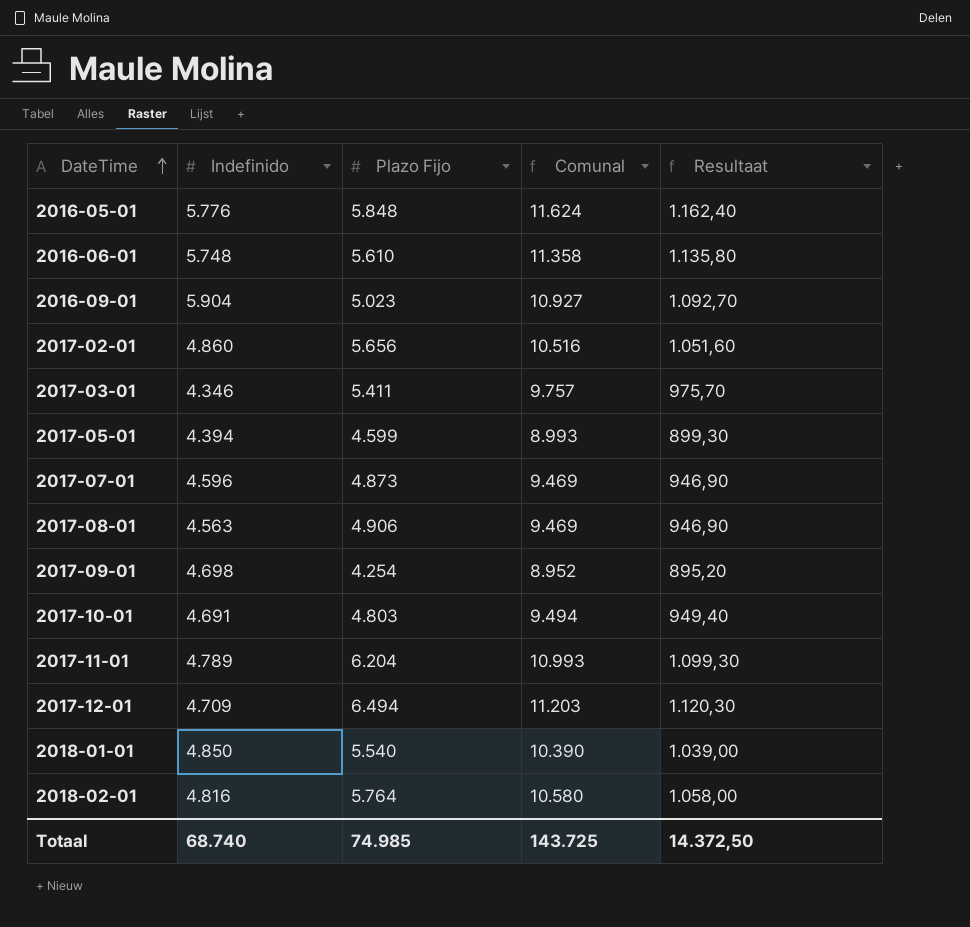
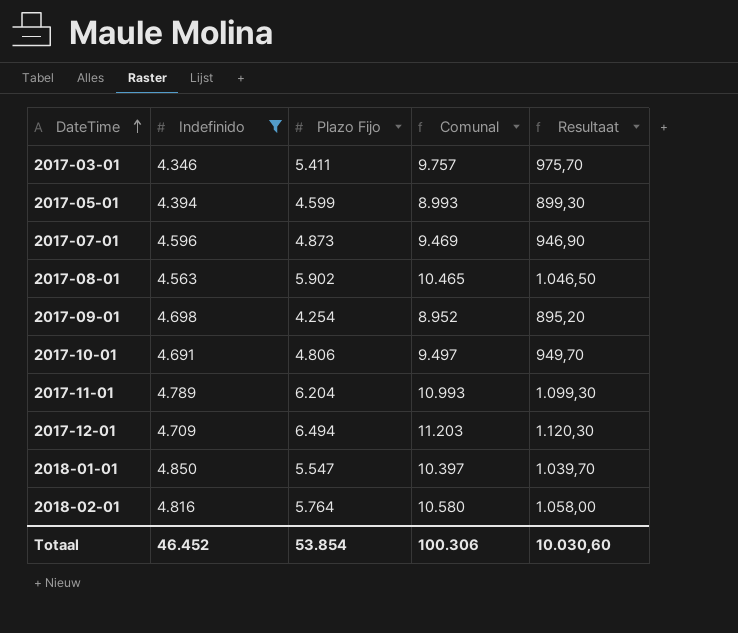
filter: none -> Indefinido <= 4.850
2017-08-01 | Plazo Fijo: 4.906 -> 5.902
2017-08-01 | Comunal: 9.469 -> 10.465
2017-08-01 | Resultaat: 946,90 -> 1.046,50
2017-10-01 | Plazo Fijo: 4.803 -> 4.806
2017-10-01 | Comunal: 9.494 -> 9.497
2017-10-01 | Resultaat: 949,40 -> 949,70
2018-01-01 | Plazo Fijo: 5.540 -> 5.547
2018-01-01 | Comunal: 10.390 -> 10.397
2018-01-01 | Resultaat: 1.039,00 -> 1.039,70
Totaal | Indefinido: 68.740 -> 46.452
Totaal | Plazo Fijo: 74.985 -> 53.854
Totaal | Comunal: 143.725 -> 100.306
Totaal | Resultaat: 14.372,50 -> 10.030,60

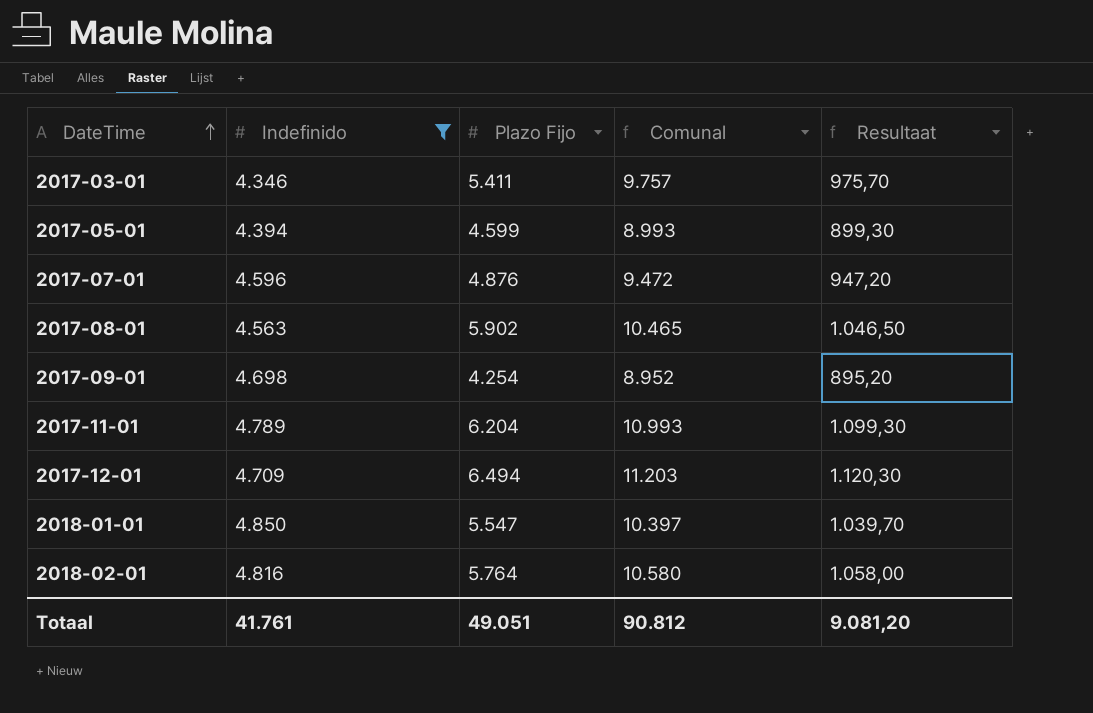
row 2017-10-01: 4.691 | 4.806 | 9.497 | 949,70 -> none
2017-07-01 | Plazo Fijo: 4.873 -> 4.876
2017-07-01 | Comunal: 9.469 -> 9.472
2017-07-01 | Resultaat: 946,90 -> 947,20
Totaal | Indefinido: 46.452 -> 41.761
Totaal | Plazo Fijo: 53.854 -> 49.051
Totaal | Comunal: 100.306 -> 90.812
Totaal | Resultaat: 10.030,60 -> 9.081,20

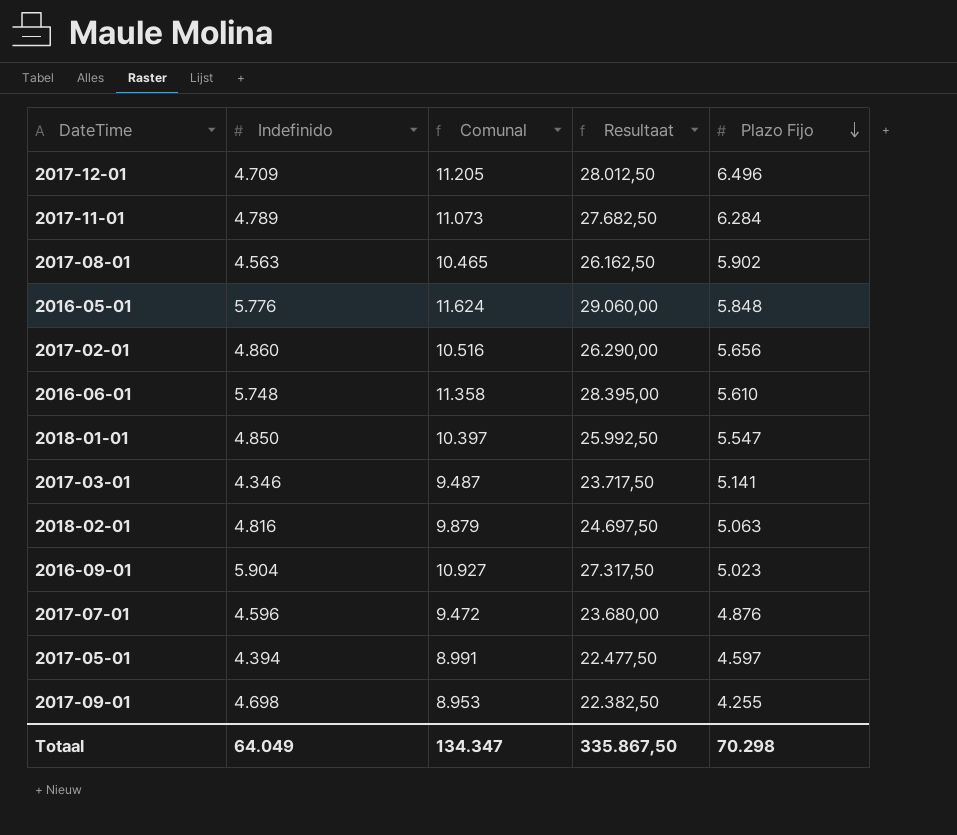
filter: Indefinido <= 4.850 -> none
row order: DateTime ascending -> Plazo Fijo descending
column Resultaat | formula: [Comunal] * 0,1 -> [Comunal] * 2,5
column Plazo Fijo | position: 3 -> 5
2017-12-01 | Comunal: 11.203 -> 11.205
2017-12-01 | Plazo Fijo: 6.494 -> 6.496
2017-11-01 | Comunal: 10.993 -> 11.073
2017-11-01 | Plazo Fijo: 6.204 -> 6.284
2017-03-01 | Comunal: 9.757 -> 9.487
2017-03-01 | Plazo Fijo: 5.411 -> 5.141
2018-02-01 | Comunal: 10.580 -> 9.879
2018-02-01 | Plazo Fijo: 5.764 -> 5.063
2017-05-01 | Comunal: 8.993 -> 8.991
2017-05-01 | Plazo Fijo: 4.599 -> 4.597
2017-09-01 | Comunal: 8.952 -> 8.953
2017-09-01 | Plazo Fijo: 4.254 -> 4.255
Totaal | Indefinido: 41.761 -> 64.049
Totaal | Comunal: 90.812 -> 134.347
Totaal | Resultaat: 9.081,20 -> 335.867,50
Totaal | Plazo Fijo: 49.051 -> 70.298

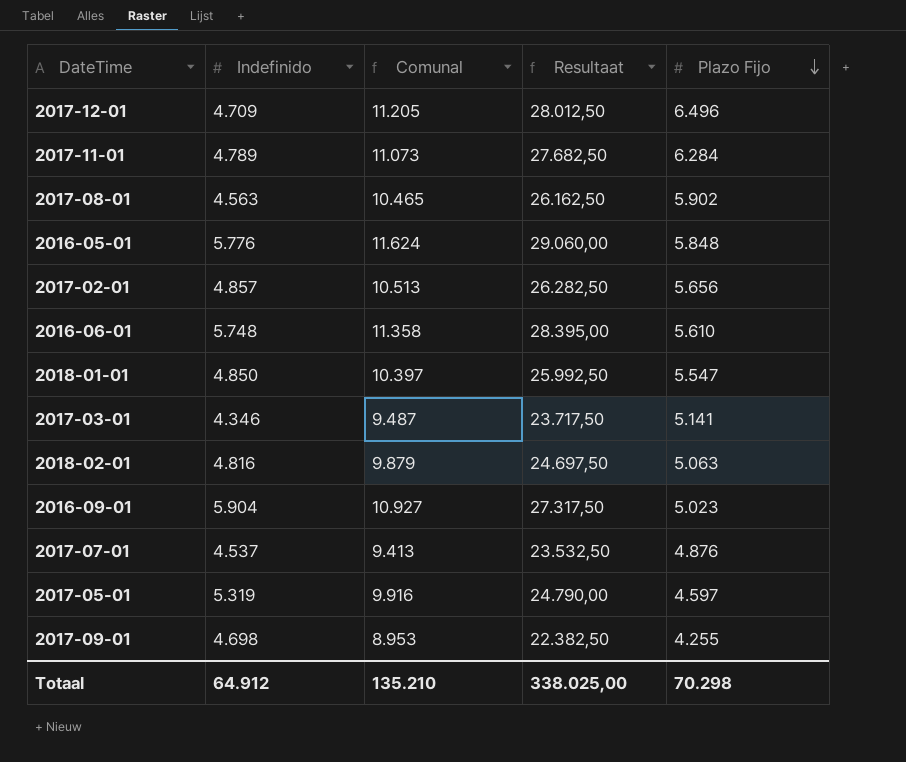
2017-02-01 | Indefinido: 4.860 -> 4.857
2017-02-01 | Comunal: 10.516 -> 10.513
2017-02-01 | Resultaat: 26.290,00 -> 26.282,50
2017-07-01 | Indefinido: 4.596 -> 4.537
2017-07-01 | Comunal: 9.472 -> 9.413
2017-07-01 | Resultaat: 23.680,00 -> 23.532,50
2017-05-01 | Indefinido: 4.394 -> 5.319
2017-05-01 | Comunal: 8.991 -> 9.916
2017-05-01 | Resultaat: 22.477,50 -> 24.790,00
Totaal | Indefinido: 64.049 -> 64.912
Totaal | Comunal: 134.347 -> 135.210
Totaal | Resultaat: 335.867,50 -> 338.025,00

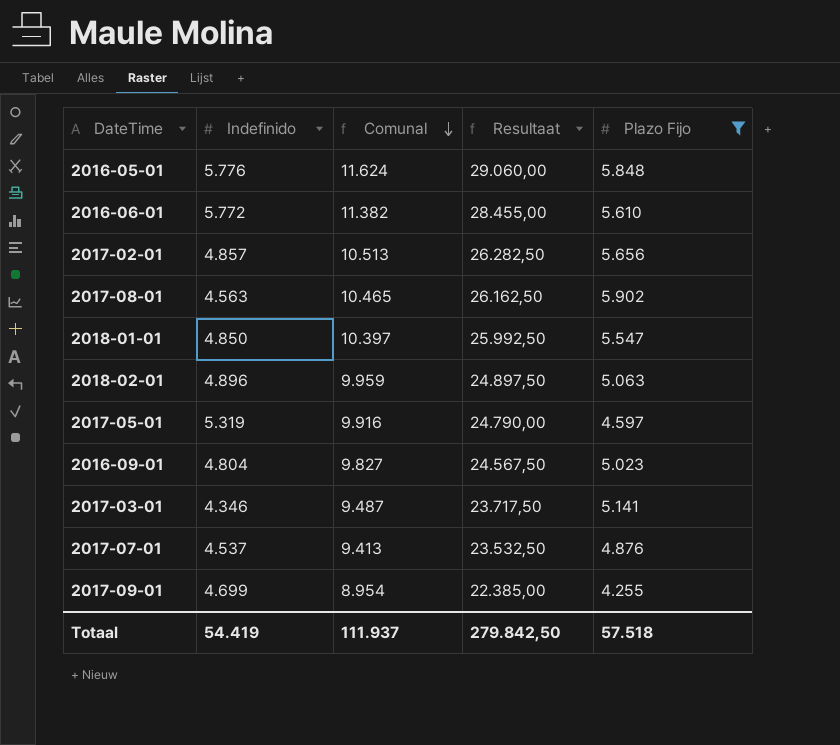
filter: none -> Plazo Fijo <= 5.902
row order: Plazo Fijo descending -> Comunal descending
2016-06-01 | Indefinido: 5.748 -> 5.772
2016-06-01 | Comunal: 11.358 -> 11.382
2016-06-01 | Resultaat: 28.395,00 -> 28.455,00
2018-02-01 | Indefinido: 4.816 -> 4.896
2018-02-01 | Comunal: 9.879 -> 9.959
2018-02-01 | Resultaat: 24.697,50 -> 24.897,50
2016-09-01 | Indefinido: 5.904 -> 4.804
2016-09-01 | Comunal: 10.927 -> 9.827
2016-09-01 | Resultaat: 27.317,50 -> 24.567,50
2017-09-01 | Indefinido: 4.698 -> 4.699
2017-09-01 | Comunal: 8.953 -> 8.954
2017-09-01 | Resultaat: 22.382,50 -> 22.385,00
Totaal | Indefinido: 64.912 -> 54.419
Totaal | Comunal: 135.210 -> 111.937
Totaal | Resultaat: 338.025,00 -> 279.842,50
Totaal | Plazo Fijo: 70.298 -> 57.518

